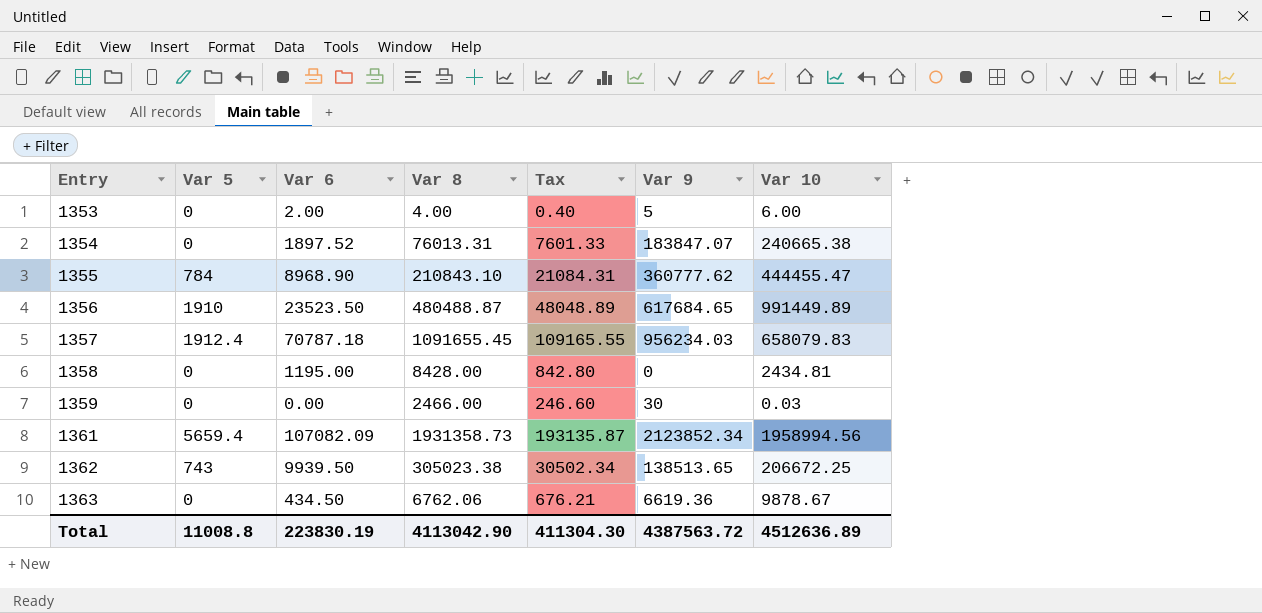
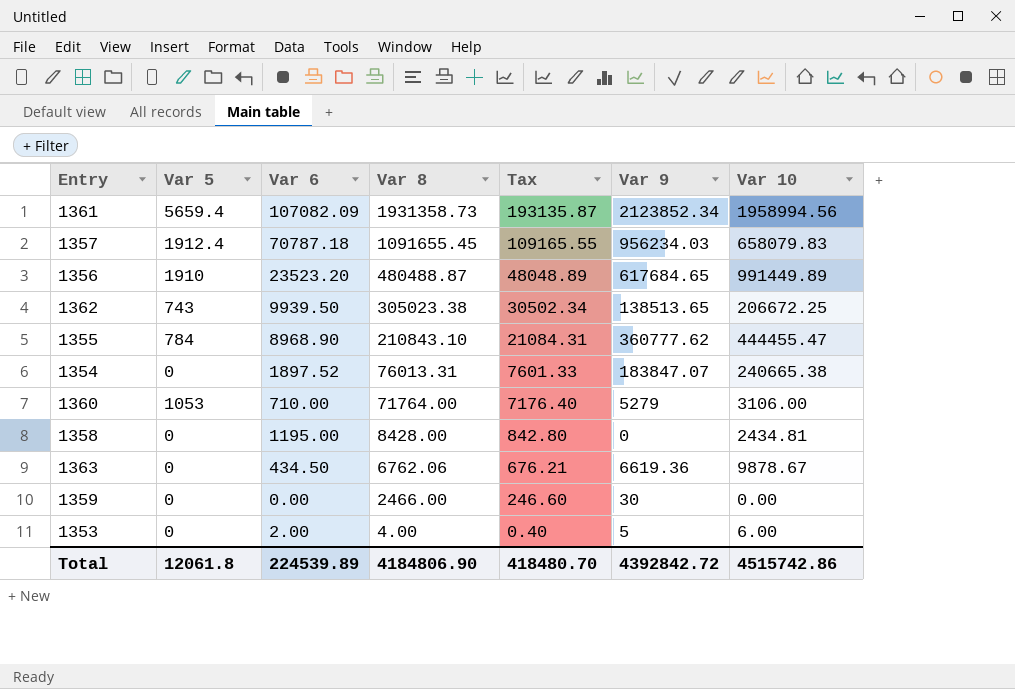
row order: Entry ascending -> Var 8 descending
1356 | Var 6: 23523.50 -> 23523.20
row 1360: none -> 1053 | 710.00 | 71764.00 | 7176.40 | 5279 | 3106.00
1359 | Var 10: 0.03 -> 0.00
Total | Var 5: 11008.8 -> 12061.8
Total | Var 6: 223830.19 -> 224539.89
Total | Var 8: 4113042.90 -> 4184806.90
Total | Tax: 411304.30 -> 418480.70
Total | Var 9: 4387563.72 -> 4392842.72
Total | Var 10: 4512636.89 -> 4515742.86

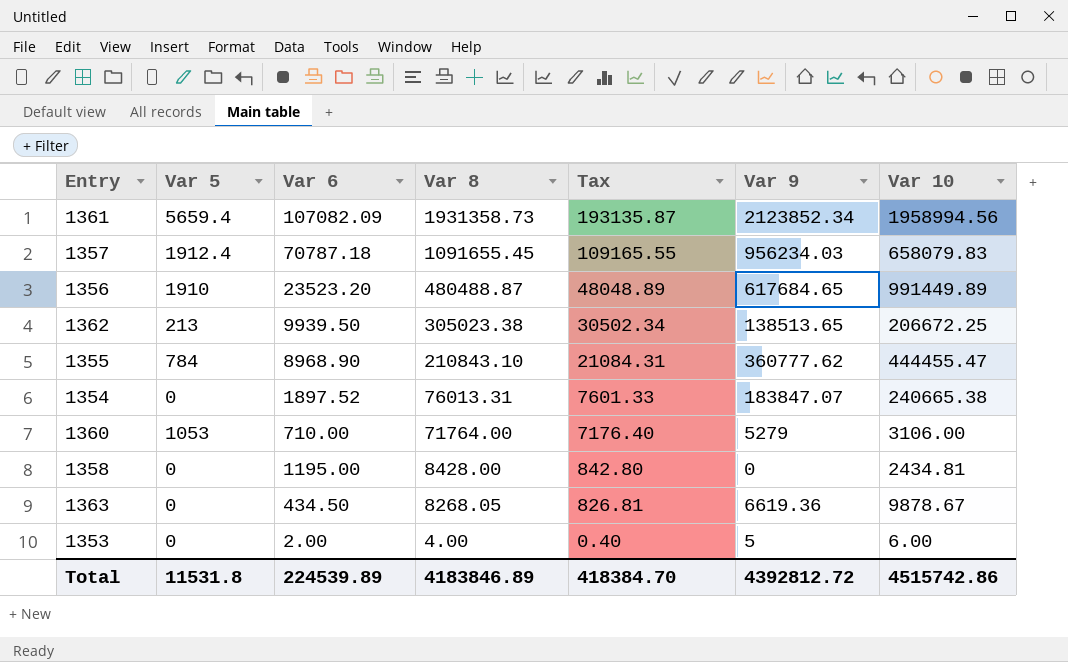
row 1359: 0 | 0.00 | 2466.00 | 246.60 | 30 | 0.00 -> none
1362 | Var 5: 743 -> 213
1363 | Var 8: 6762.06 -> 8268.05
1363 | Tax: 676.21 -> 826.81
Total | Var 5: 12061.8 -> 11531.8
Total | Var 8: 4184806.90 -> 4183846.89
Total | Tax: 418480.70 -> 418384.70
Total | Var 9: 4392842.72 -> 4392812.72

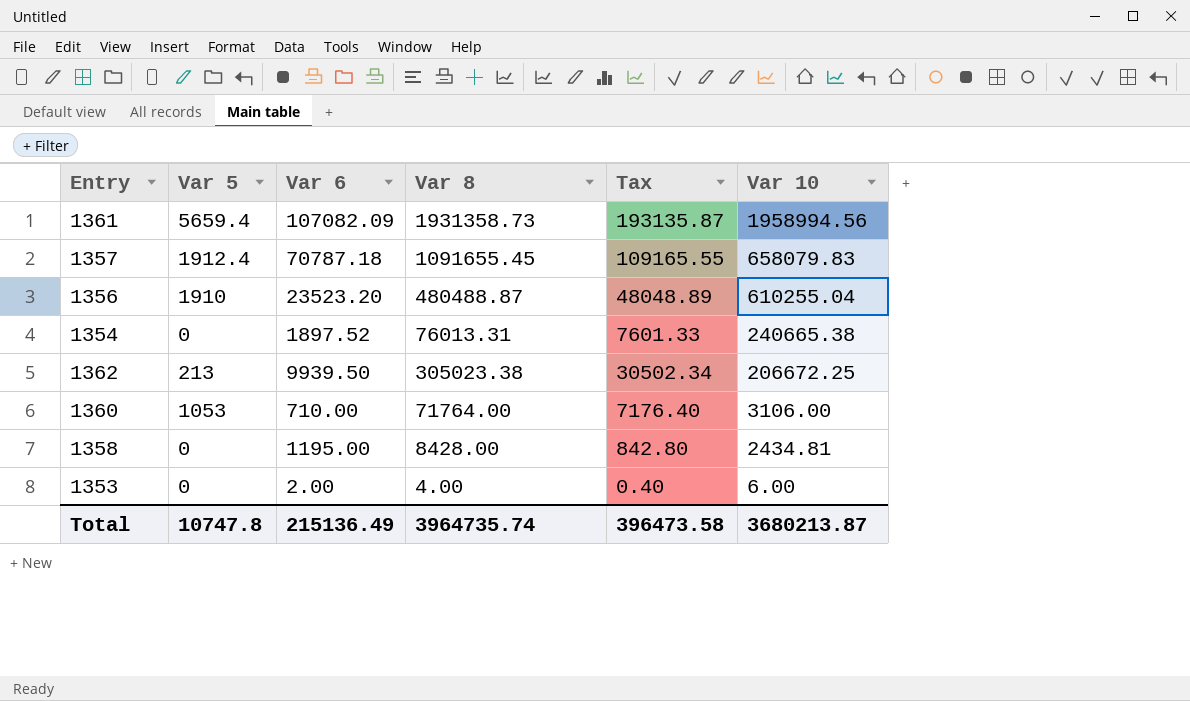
row order: Var 8 descending -> Var 10 descending
column Var 9 | position: 6 -> none
row 1355: 784 | 8968.90 | 210843.10 | 21084.31 | 360777.62 | 444455.47 -> none
row 1363: 0 | 434.50 | 8268.05 | 826.81 | 6619.36 | 9878.67 -> none
1356 | Var 10: 991449.89 -> 610255.04
Total | Var 5: 11531.8 -> 10747.8
Total | Var 6: 224539.89 -> 215136.49
Total | Var 8: 4183846.89 -> 3964735.74
Total | Tax: 418384.70 -> 396473.58
Total | Var 10: 4515742.86 -> 3680213.87

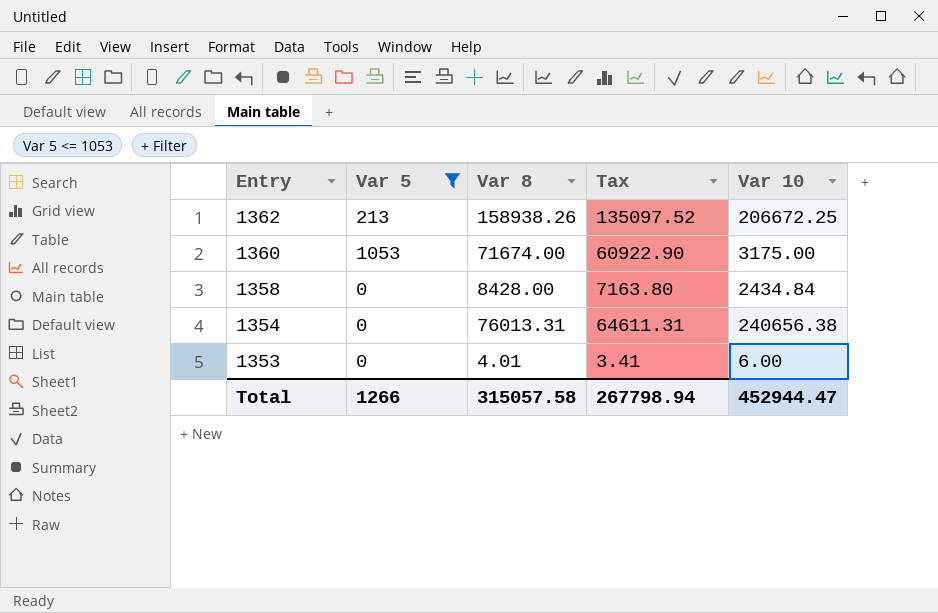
filter: none -> Var 5 <= 1053
row order: Var 10 descending -> Entry descending
column Var 6 | position: 3 -> none
column Tax | formula: [Var 8] * 0.1 -> [Var 8] * 0.85
1362 | Var 8: 305023.38 -> 158938.26
1360 | Var 8: 71764.00 -> 71674.00
1360 | Var 10: 3106.00 -> 3175.00
1358 | Var 10: 2434.81 -> 2434.84
1354 | Var 10: 240665.38 -> 240656.38
1353 | Var 8: 4.00 -> 4.01
Total | Var 5: 10747.8 -> 1266
Total | Var 8: 3964735.74 -> 315057.58
Total | Tax: 396473.58 -> 267798.94
Total | Var 10: 3680213.87 -> 452944.47

